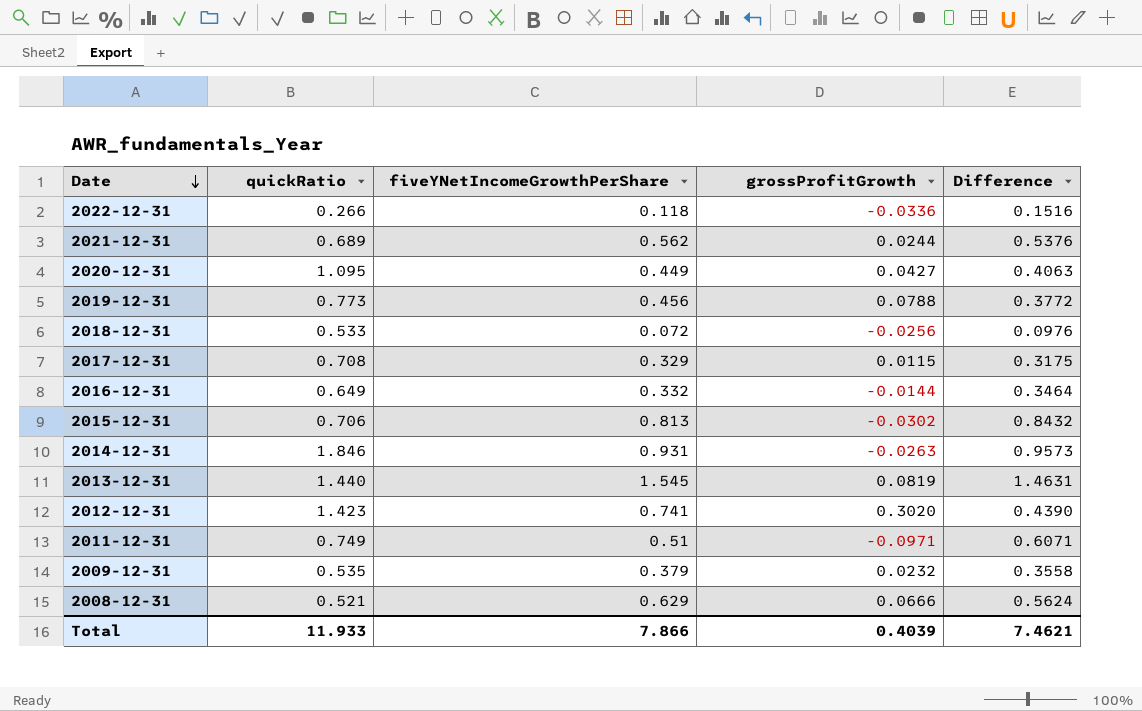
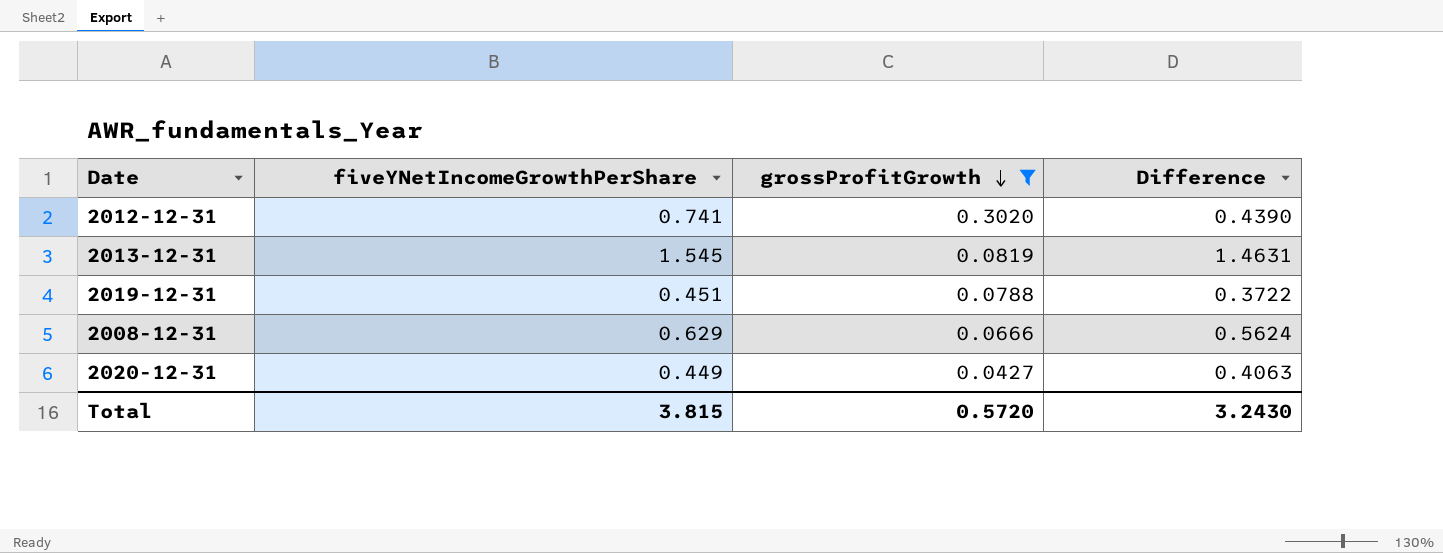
filter: none -> grossProfitGrowth >= 0.0427
row order: Date descending -> grossProfitGrowth descending
column quickRatio | position: 2 -> none
2019-12-31 | fiveYNetIncomeGrowthPerShare: 0.456 -> 0.451
2019-12-31 | Difference: 0.3772 -> 0.3722
Total | fiveYNetIncomeGrowthPerShare: 7.866 -> 3.815
Total | grossProfitGrowth: 0.4039 -> 0.5720
Total | Difference: 7.4621 -> 3.2430

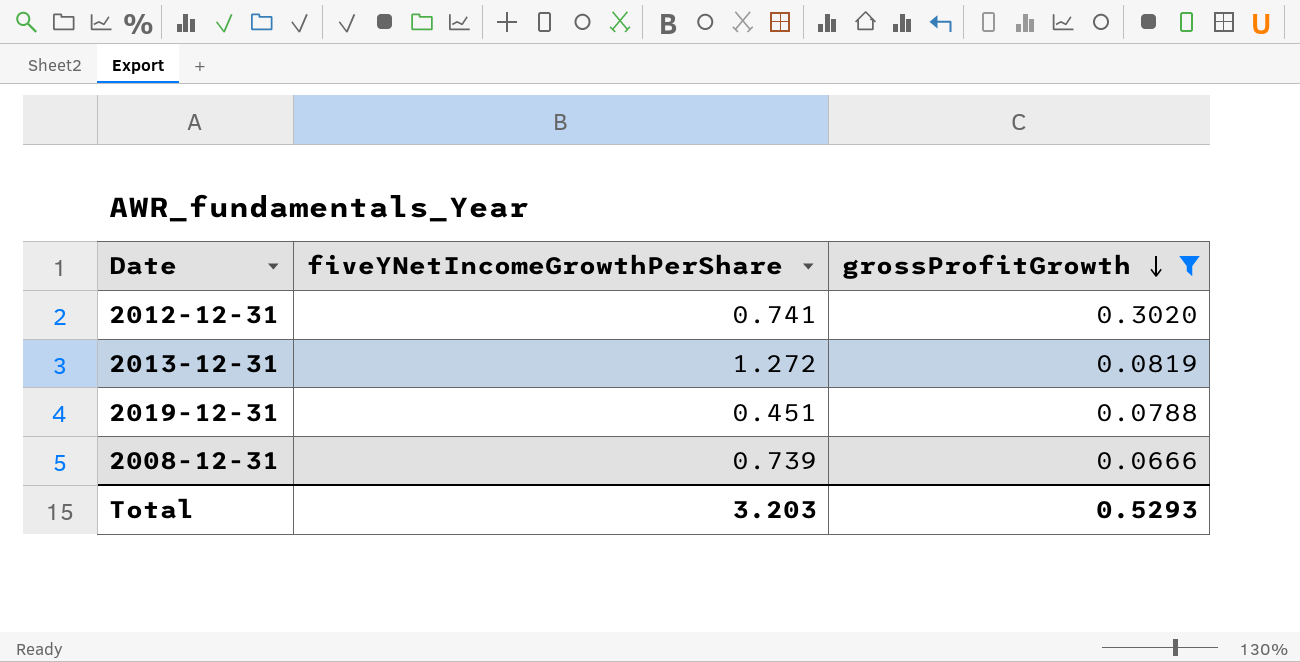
column Difference | formula: [fiveYNetIncomeGrowthPerShare] - [grossProfitGrowth] -> none
row 2020-12-31: 0.449 | 0.0427 | 0.4063 -> none
2013-12-31 | fiveYNetIncomeGrowthPerShare: 1.545 -> 1.272
2008-12-31 | fiveYNetIncomeGrowthPerShare: 0.629 -> 0.739
Total | fiveYNetIncomeGrowthPerShare: 3.815 -> 3.203
Total | grossProfitGrowth: 0.5720 -> 0.5293

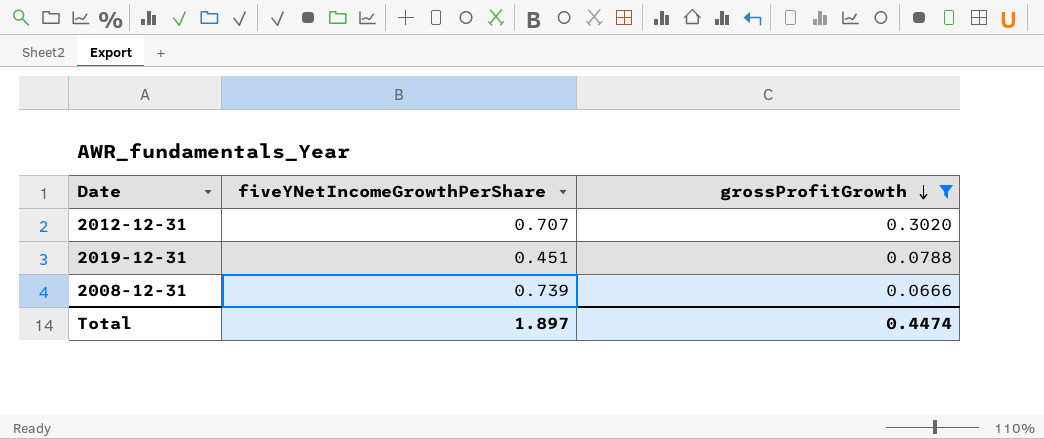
row 2013-12-31: 1.272 | 0.0819 -> none
2012-12-31 | fiveYNetIncomeGrowthPerShare: 0.741 -> 0.707
Total | fiveYNetIncomeGrowthPerShare: 3.203 -> 1.897
Total | grossProfitGrowth: 0.5293 -> 0.4474

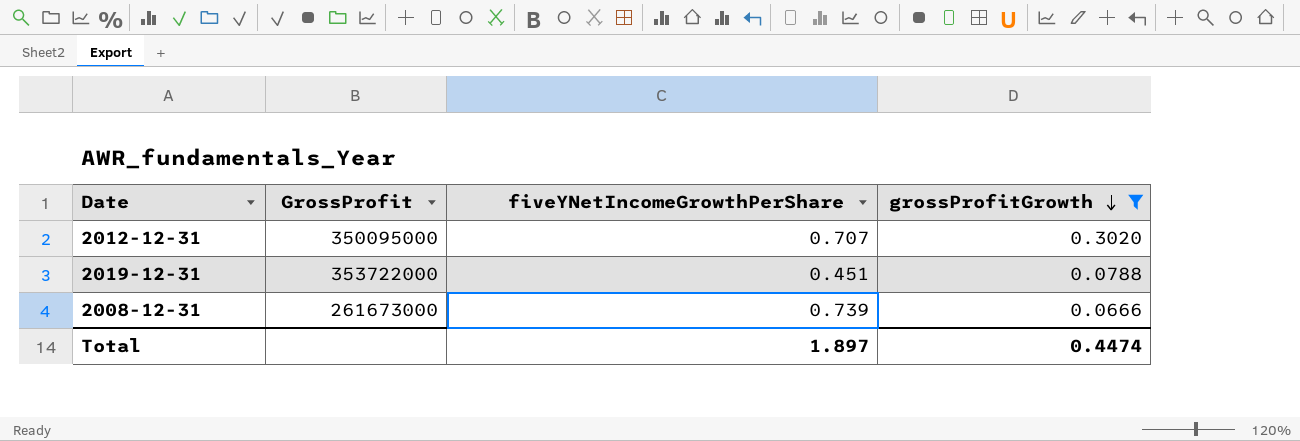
column GrossProfit | position: none -> 2

